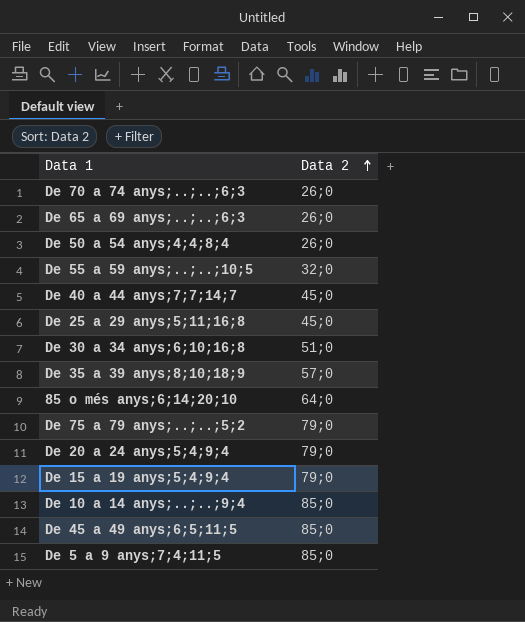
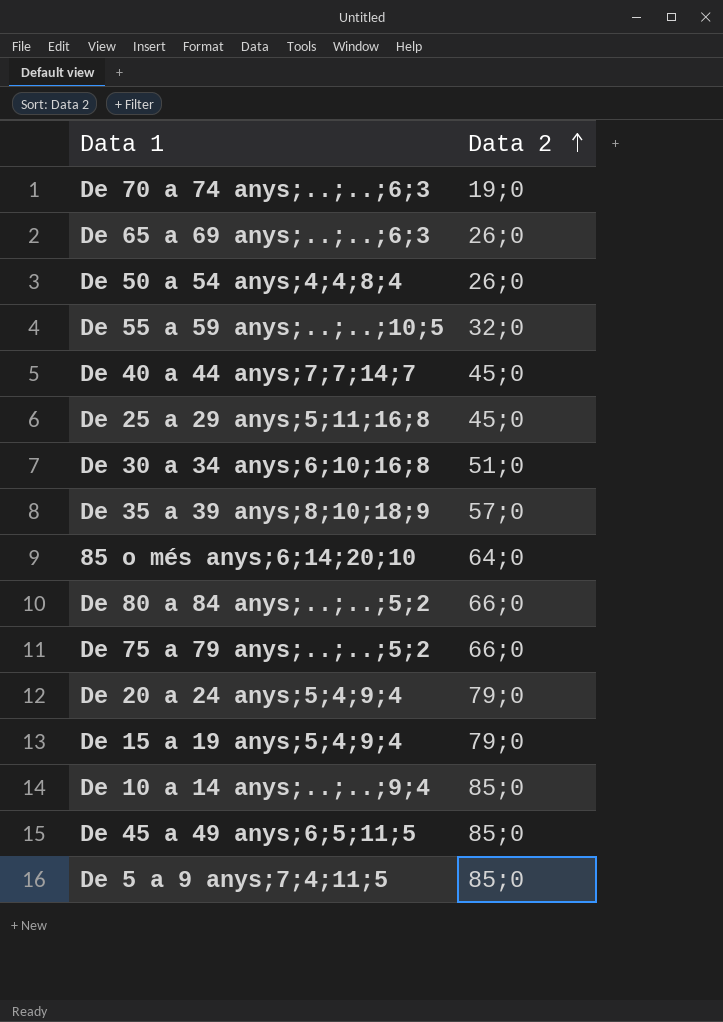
De 70 a 74 anys;..;..;6;3 | Data 2: 26;0 -> 19;0
row De 80 a 84 anys;..;..;5;2: none -> 66;0
De 75 a 79 anys;..;..;5;2 | Data 2: 79;0 -> 66;0

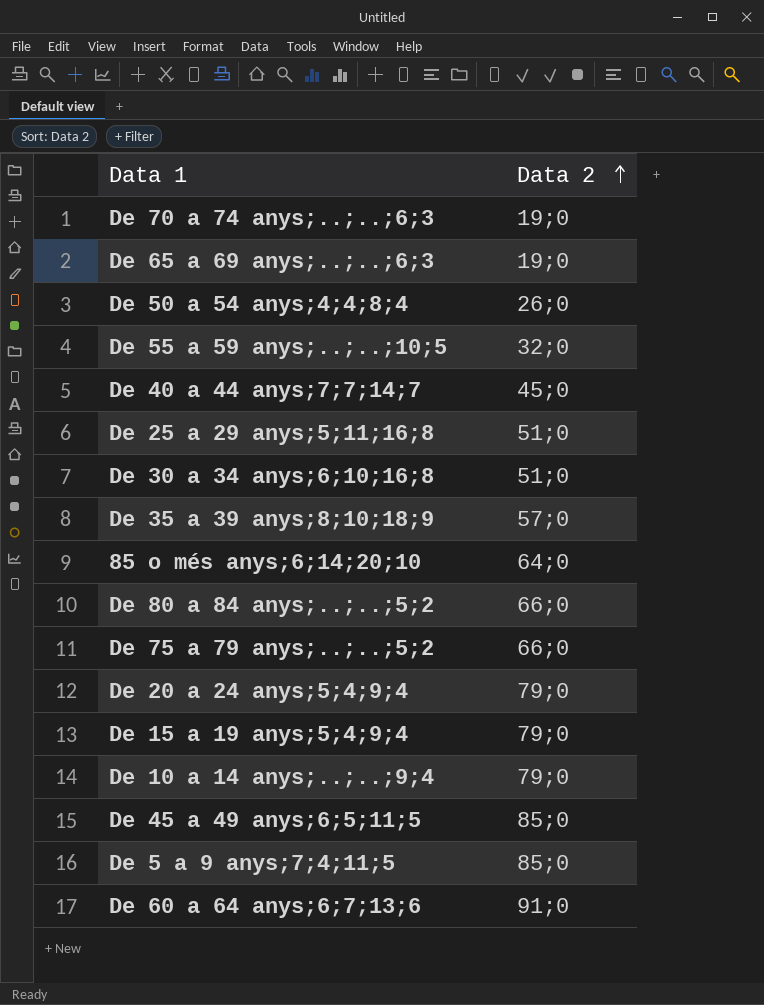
De 65 a 69 anys;..;..;6;3 | Data 2: 26;0 -> 19;0
De 25 a 29 anys;5;11;16;8 | Data 2: 45;0 -> 51;0
De 10 a 14 anys;..;..;9;4 | Data 2: 85;0 -> 79;0
row De 60 a 64 anys;6;7;13;6: none -> 91;0

